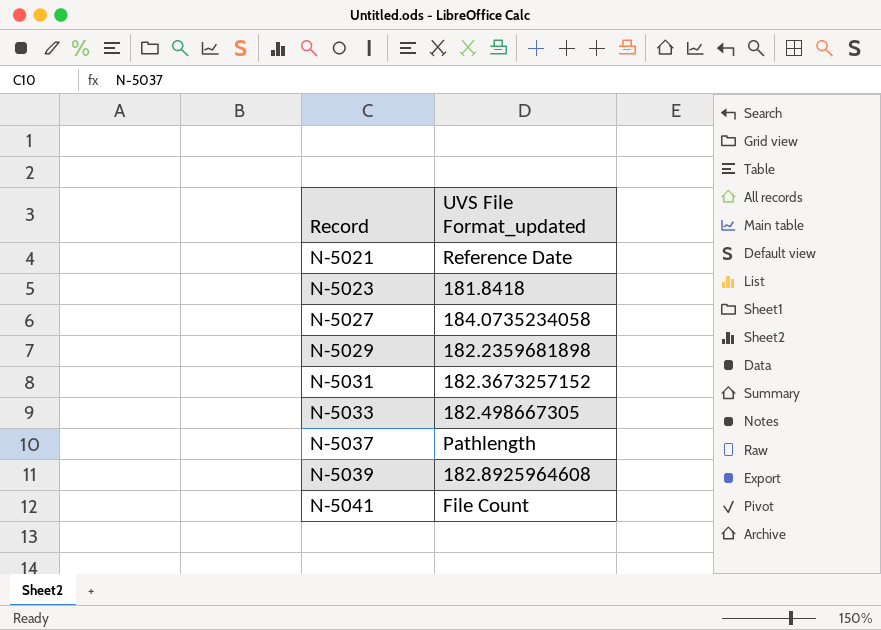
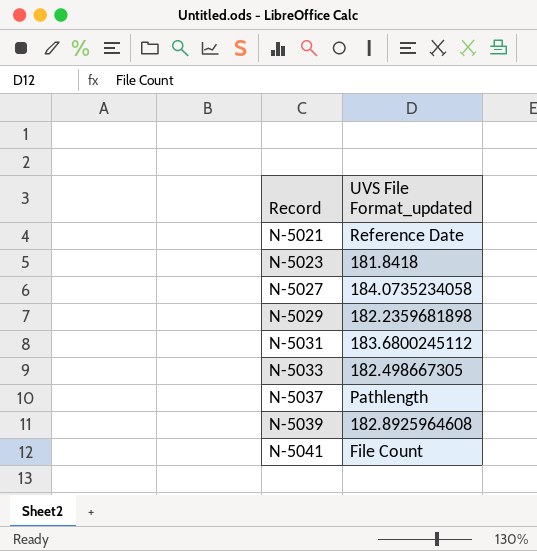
N-5031 | UVS File Format_updated: 182.3673257152 -> 183.6800245112

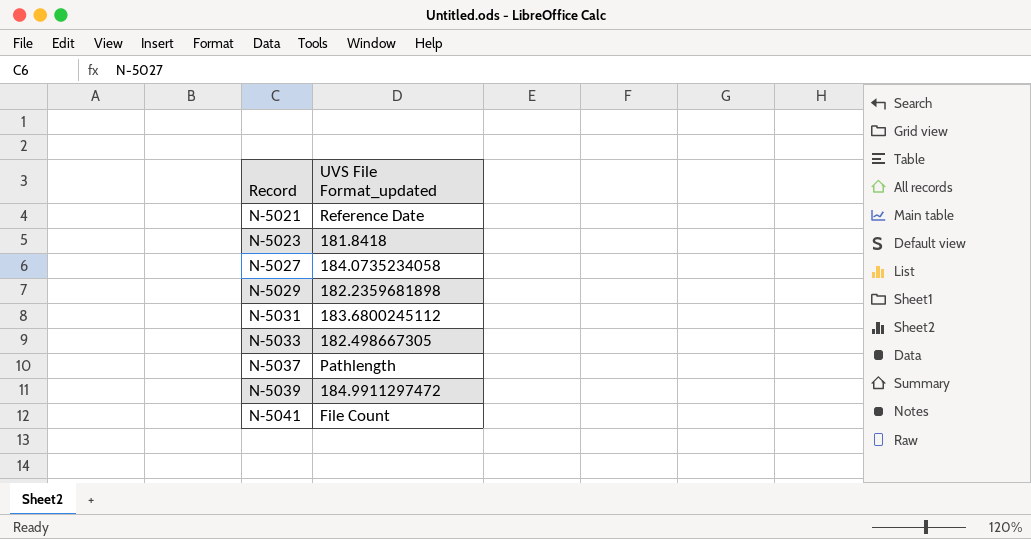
N-5039 | UVS File Format_updated: 182.8925964608 -> 184.9911297472

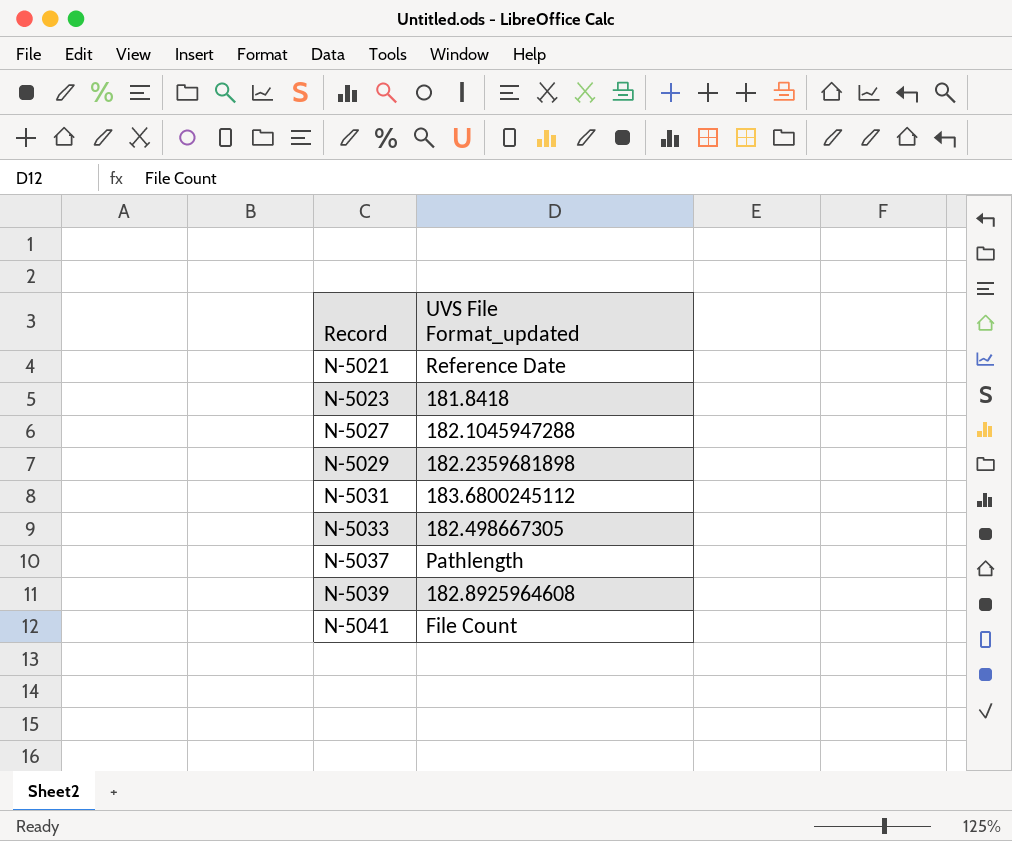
N-5027 | UVS File Format_updated: 184.0735234058 -> 182.1045947288
N-5039 | UVS File Format_updated: 184.9911297472 -> 182.8925964608

